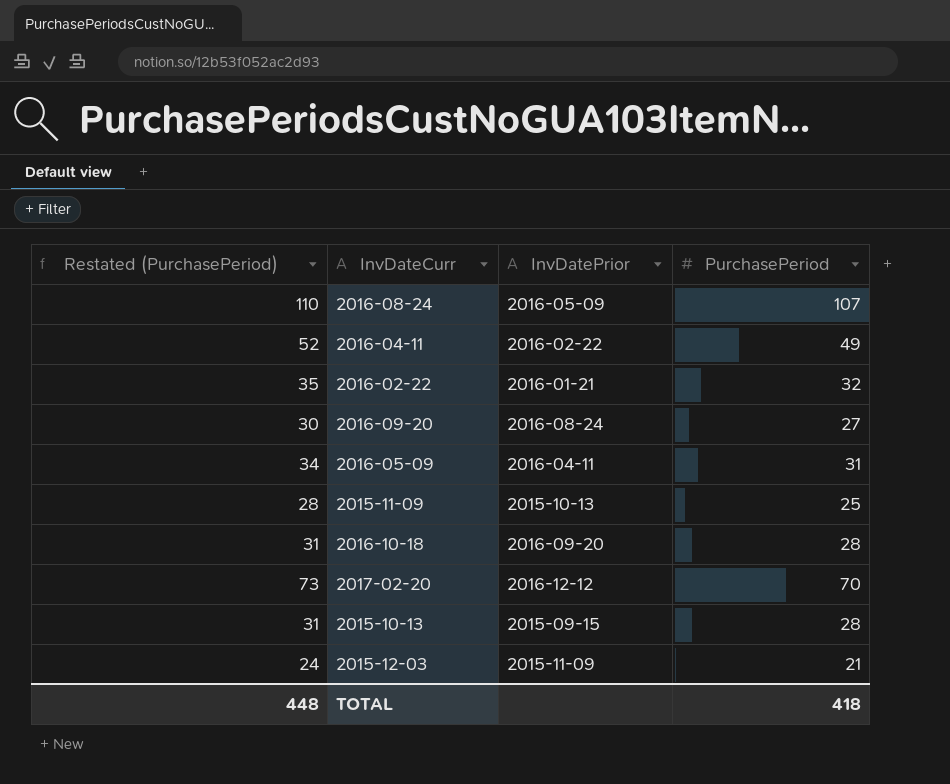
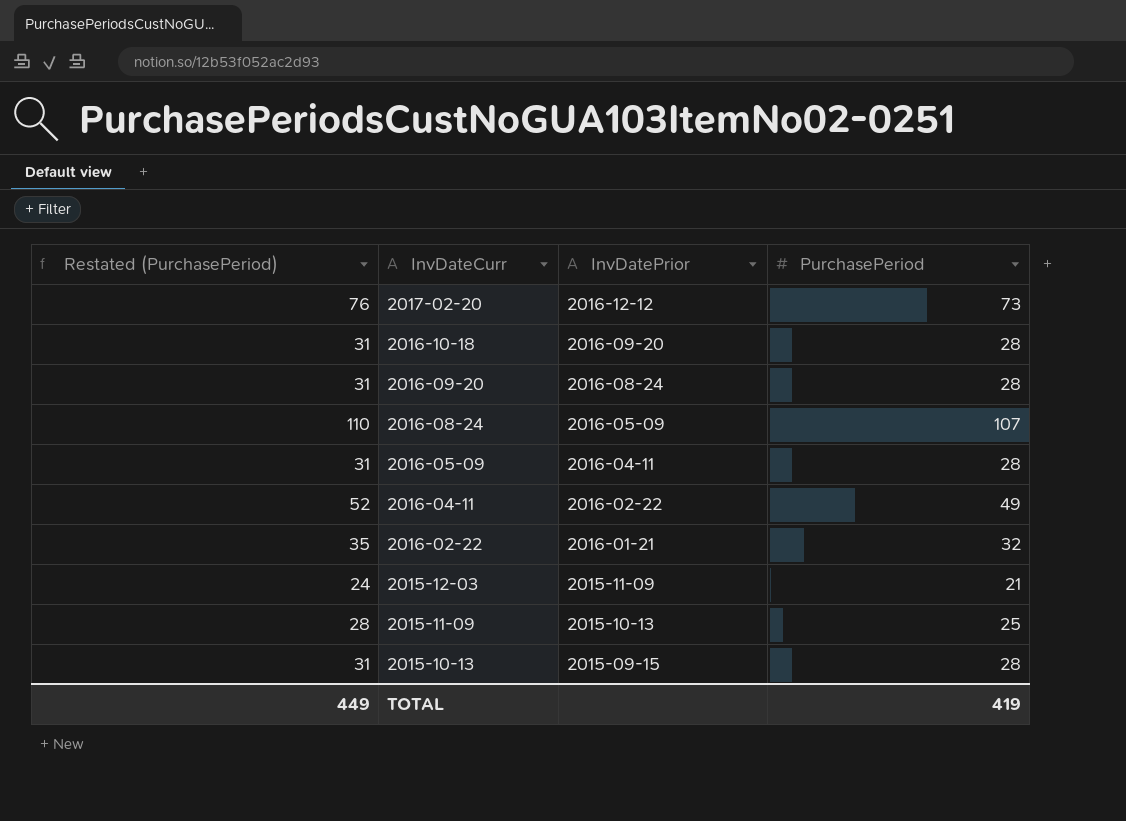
row order: none -> InvDateCurr descending
2017-02-20 | Restated (PurchasePeriod): 73 -> 76
2017-02-20 | PurchasePeriod: 70 -> 73
2016-09-20 | Restated (PurchasePeriod): 30 -> 31
2016-09-20 | PurchasePeriod: 27 -> 28
2016-05-09 | Restated (PurchasePeriod): 34 -> 31
2016-05-09 | PurchasePeriod: 31 -> 28
TOTAL | Restated (PurchasePeriod): 448 -> 449
TOTAL | PurchasePeriod: 418 -> 419

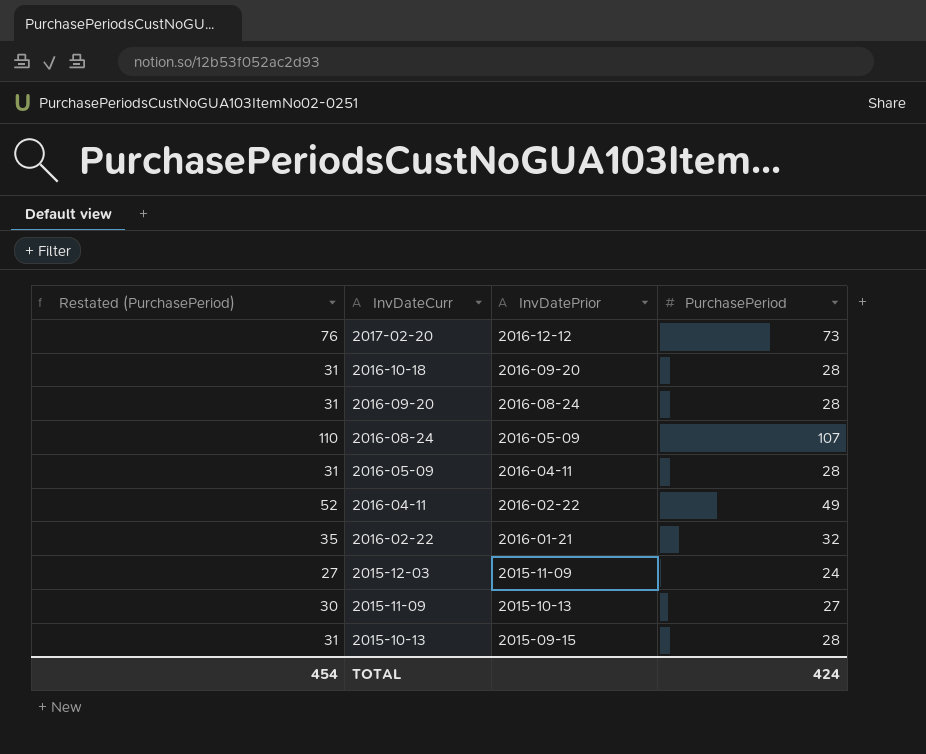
2015-12-03 | Restated (PurchasePeriod): 24 -> 27
2015-12-03 | PurchasePeriod: 21 -> 24
2015-11-09 | Restated (PurchasePeriod): 28 -> 30
2015-11-09 | PurchasePeriod: 25 -> 27
TOTAL | Restated (PurchasePeriod): 449 -> 454
TOTAL | PurchasePeriod: 419 -> 424

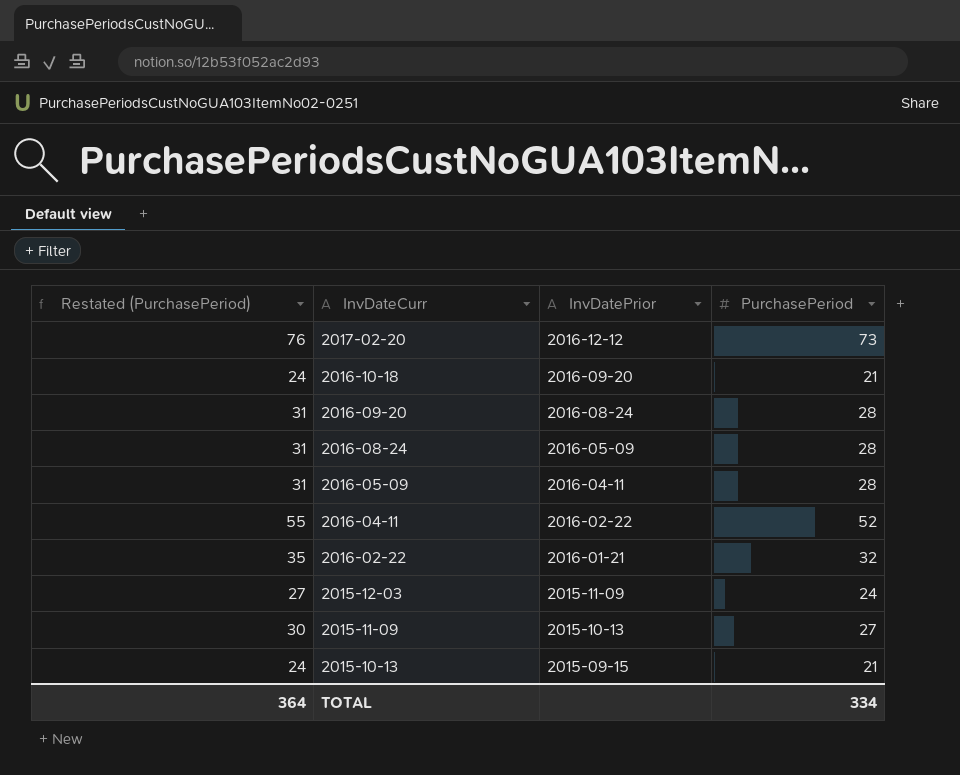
2016-10-18 | Restated (PurchasePeriod): 31 -> 24
2016-10-18 | PurchasePeriod: 28 -> 21
2016-08-24 | Restated (PurchasePeriod): 110 -> 31
2016-08-24 | PurchasePeriod: 107 -> 28
2016-04-11 | Restated (PurchasePeriod): 52 -> 55
2016-04-11 | PurchasePeriod: 49 -> 52
2015-10-13 | Restated (PurchasePeriod): 31 -> 24
2015-10-13 | PurchasePeriod: 28 -> 21
TOTAL | Restated (PurchasePeriod): 454 -> 364
TOTAL | PurchasePeriod: 424 -> 334

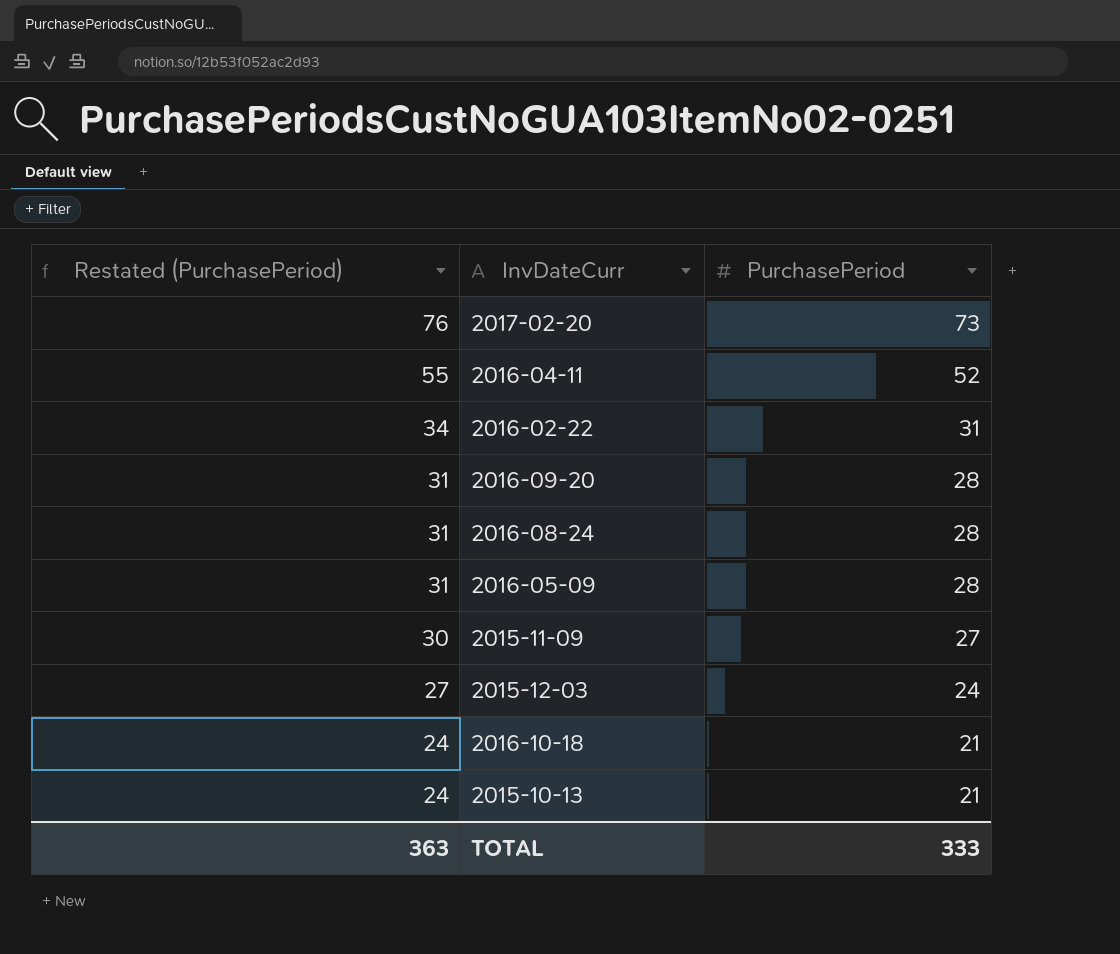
row order: InvDateCurr descending -> Restated (PurchasePeriod) descending
column InvDatePrior | position: 3 -> none
2016-02-22 | Restated (PurchasePeriod): 35 -> 34
2016-02-22 | PurchasePeriod: 32 -> 31
TOTAL | Restated (PurchasePeriod): 364 -> 363
TOTAL | PurchasePeriod: 334 -> 333

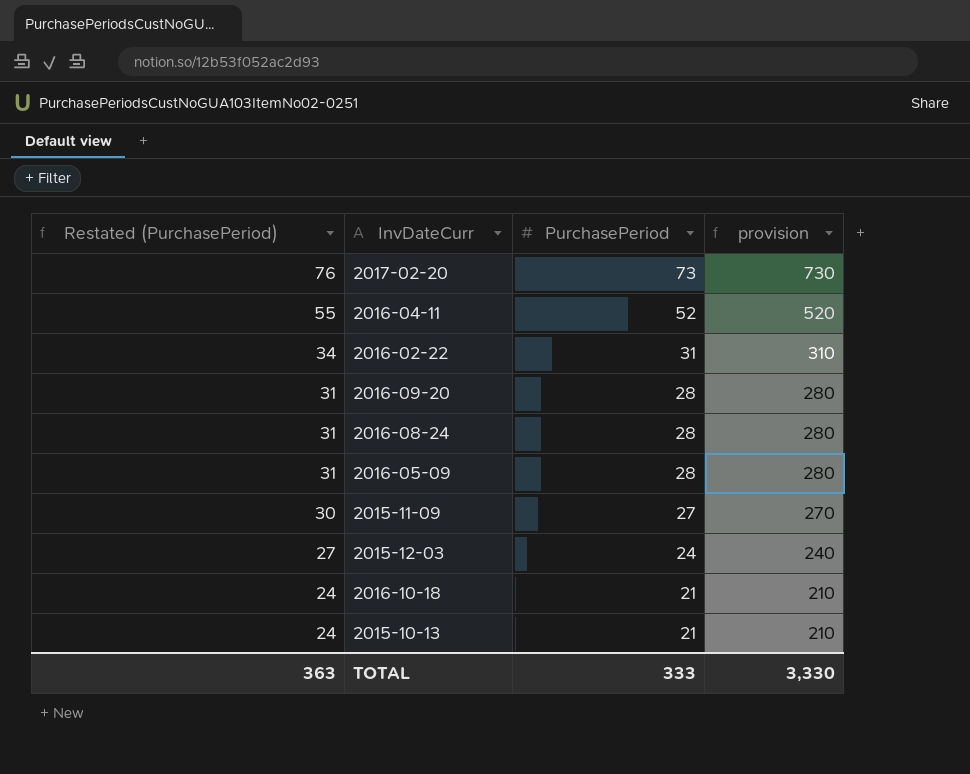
column provision | formula: none -> [PurchasePeriod] * 10

